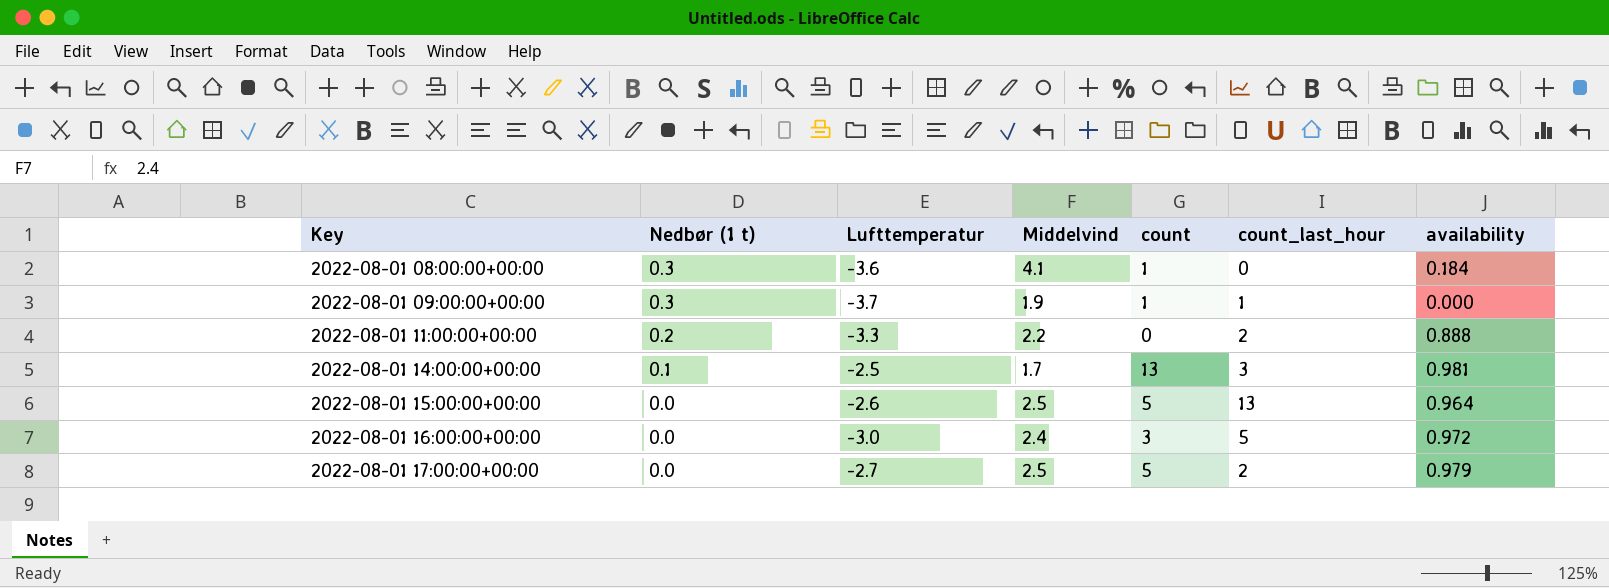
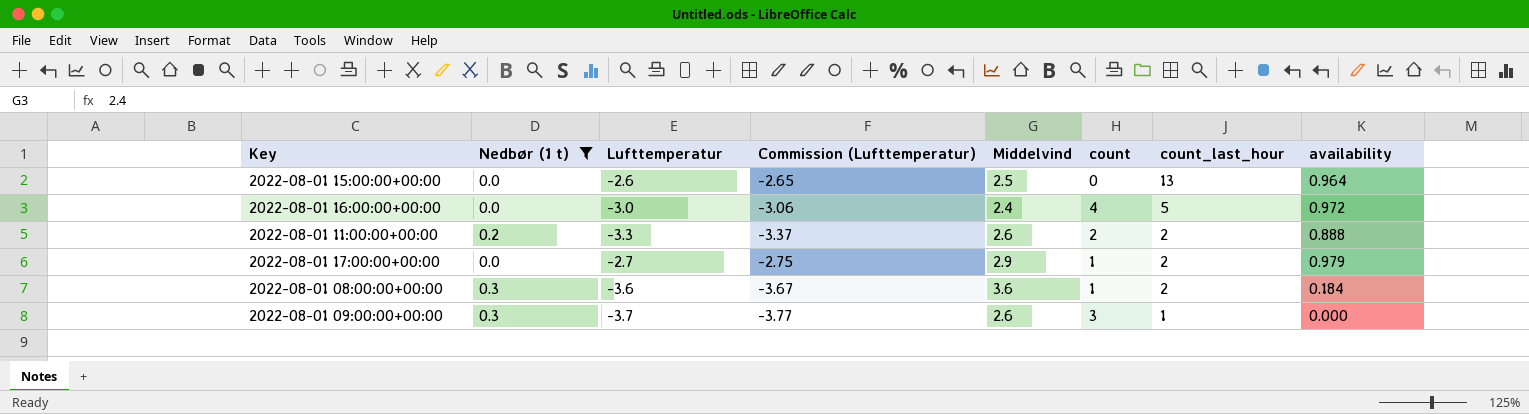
filter: none -> Nedbør (1 t) != 0.1
row order: Key ascending -> count_last_hour descending
column Commission (Lufttemperatur) | formula: none -> [Lufttemperatur] * 1.02
2022-08-01 15:00:00+00:00 | count: 5 -> 0
2022-08-01 16:00:00+00:00 | count: 3 -> 4
2022-08-01 11:00:00+00:00 | Middelvind: 2.2 -> 2.6
2022-08-01 11:00:00+00:00 | count: 0 -> 2
2022-08-01 17:00:00+00:00 | Middelvind: 2.5 -> 2.9
2022-08-01 17:00:00+00:00 | count: 5 -> 1
2022-08-01 08:00:00+00:00 | Middelvind: 4.1 -> 3.6
2022-08-01 08:00:00+00:00 | count_last_hour: 0 -> 2
2022-08-01 09:00:00+00:00 | Middelvind: 1.9 -> 2.6
2022-08-01 09:00:00+00:00 | count: 1 -> 3

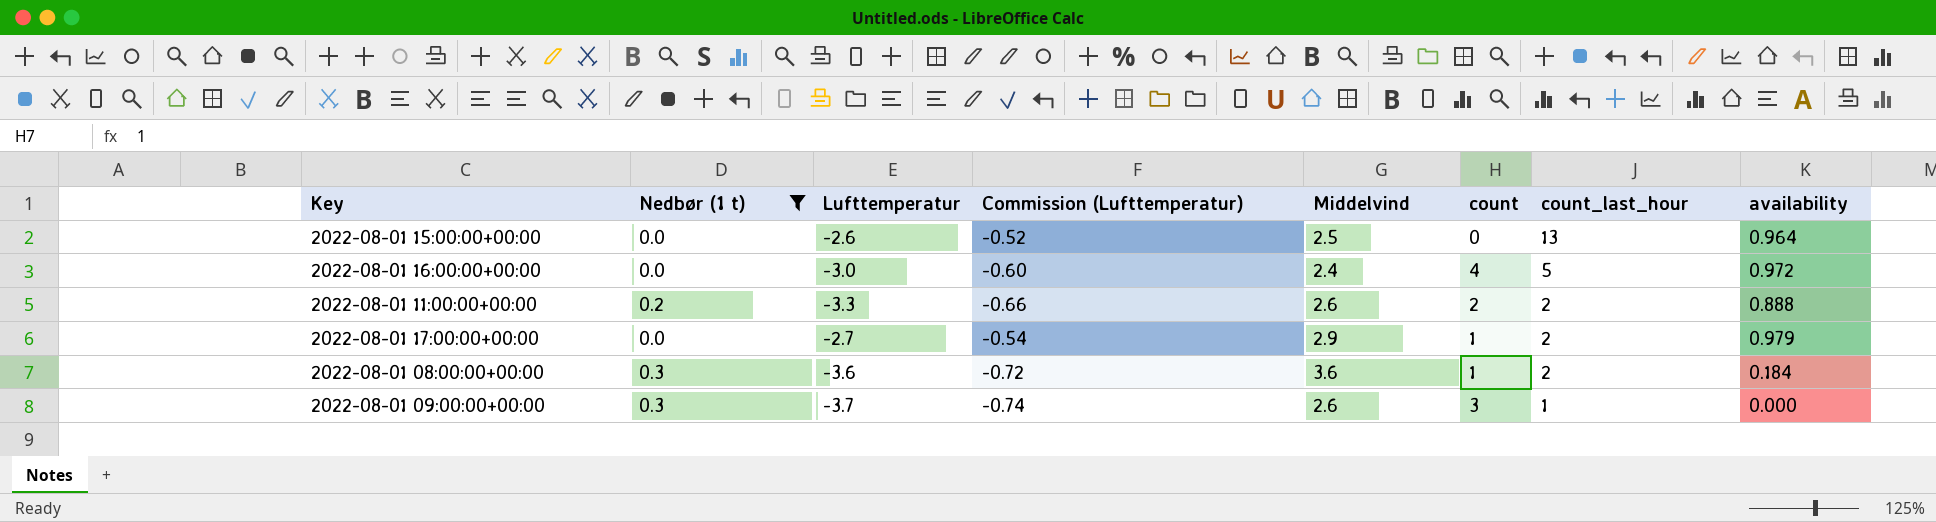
column Commission (Lufttemperatur) | formula: [Lufttemperatur] * 1.02 -> [Lufttemperatur] * 0.2

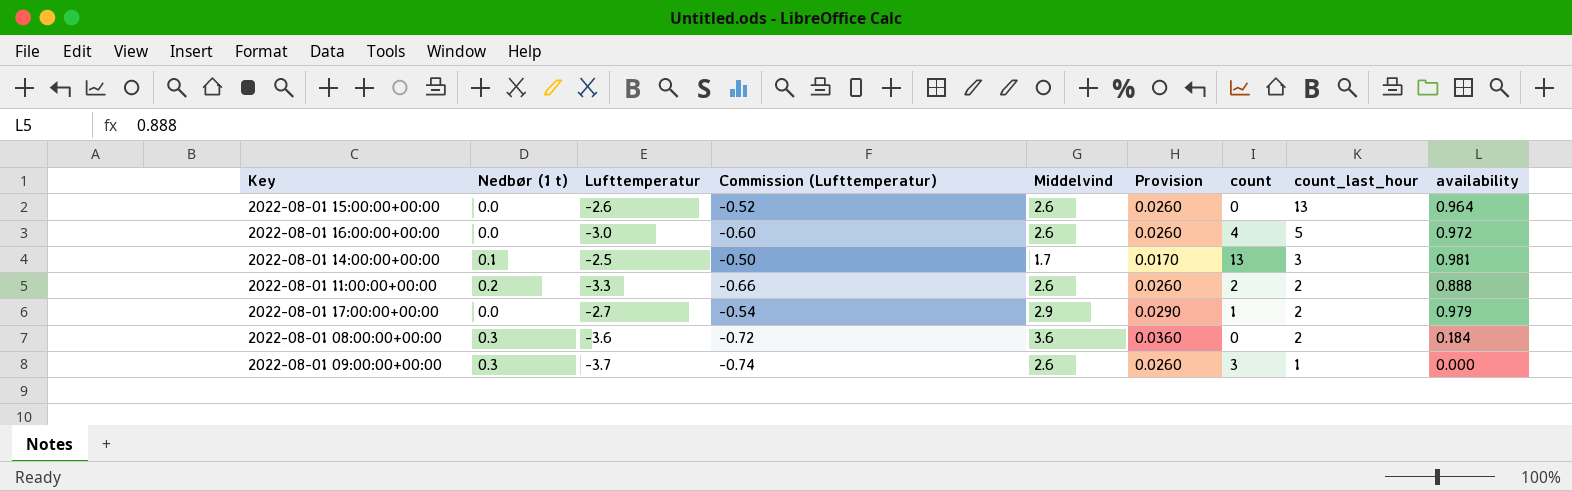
filter: Nedbør (1 t) != 0.1 -> none
column Provision | formula: none -> [Middelvind] * 0.01
2022-08-01 15:00:00+00:00 | Middelvind: 2.5 -> 2.6
2022-08-01 16:00:00+00:00 | Middelvind: 2.4 -> 2.6
2022-08-01 08:00:00+00:00 | count: 1 -> 0

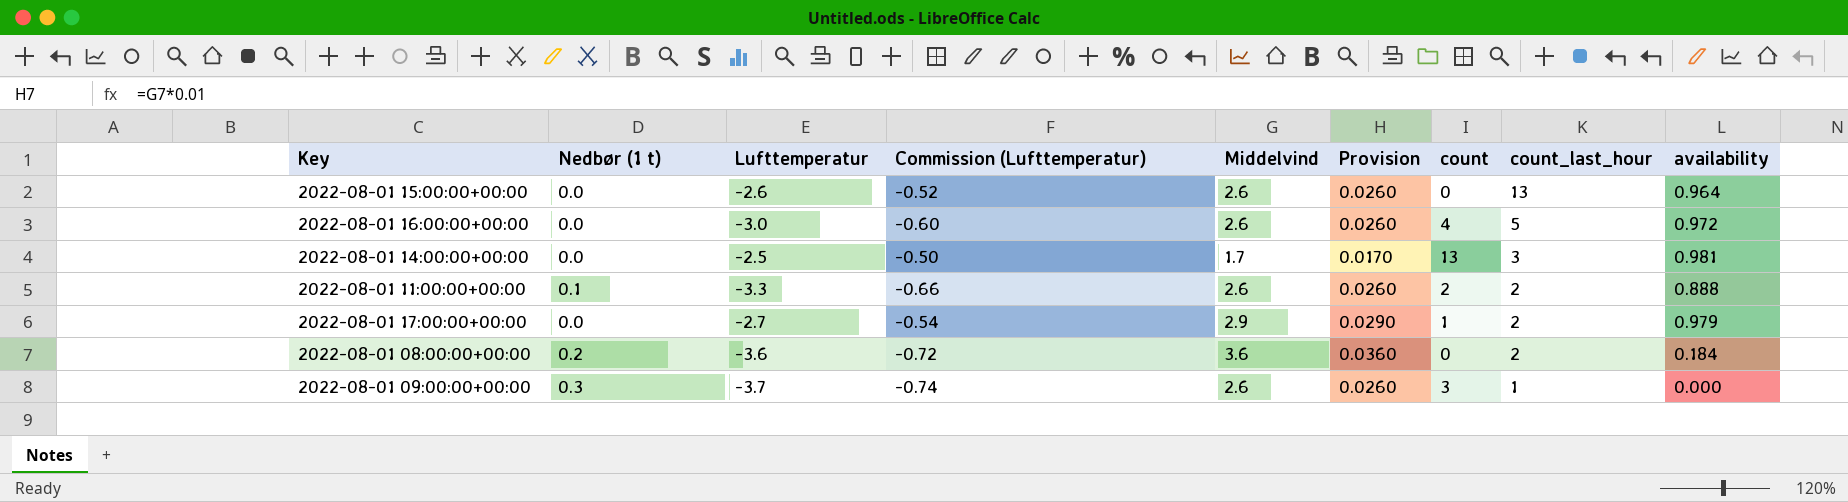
2022-08-01 14:00:00+00:00 | Nedbør (1 t): 0.1 -> 0.0
2022-08-01 11:00:00+00:00 | Nedbør (1 t): 0.2 -> 0.1
2022-08-01 08:00:00+00:00 | Nedbør (1 t): 0.3 -> 0.2

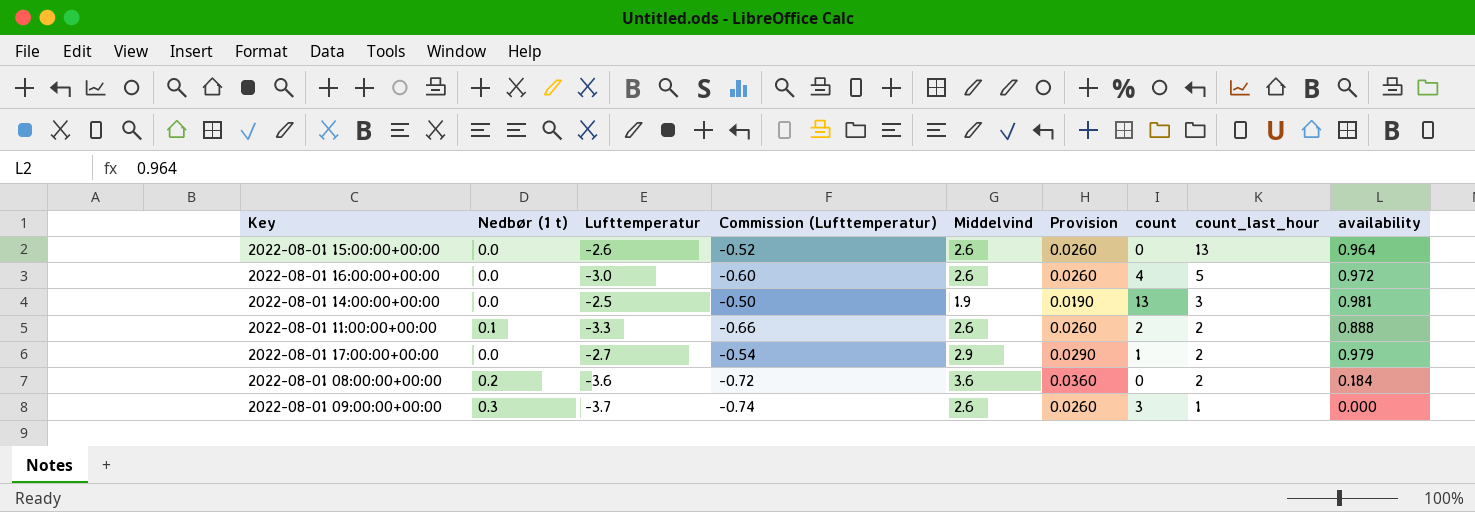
2022-08-01 14:00:00+00:00 | Middelvind: 1.7 -> 1.9
2022-08-01 14:00:00+00:00 | Provision: 0.0170 -> 0.0190

